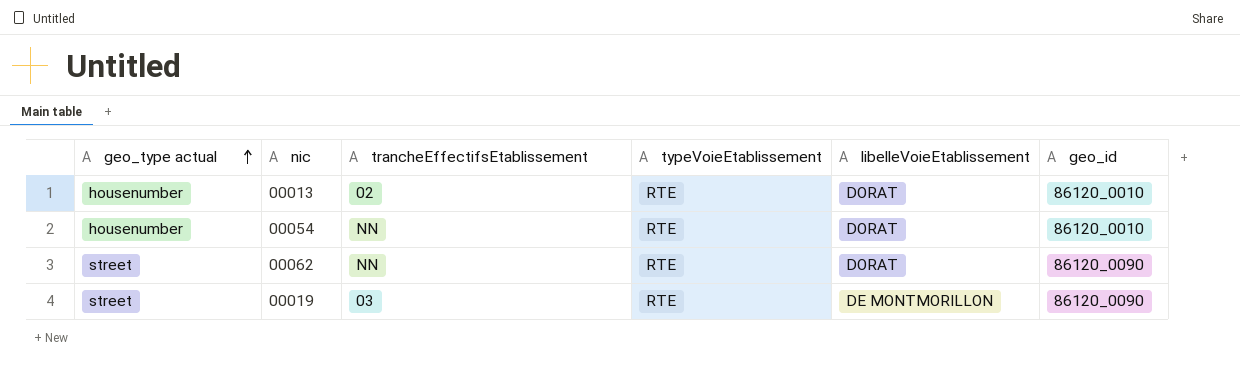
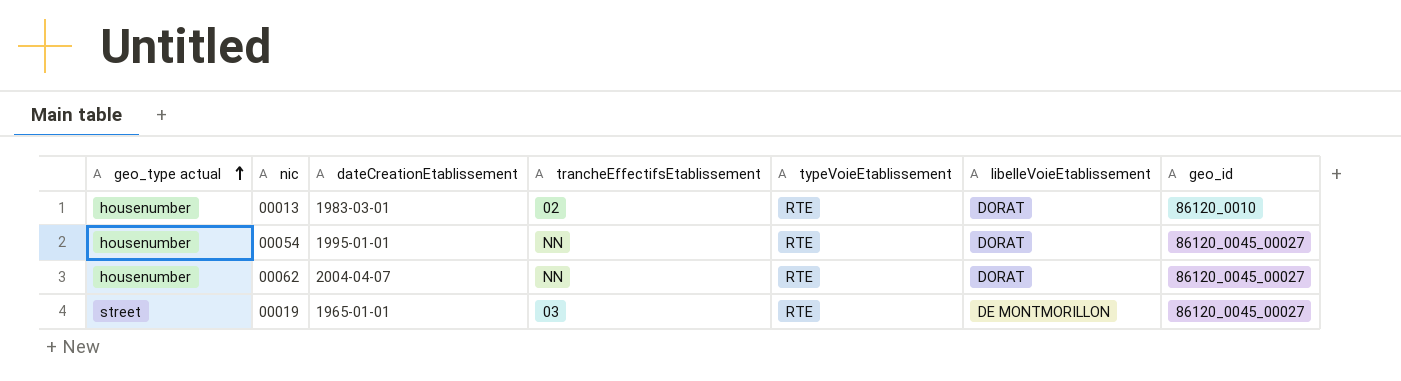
column dateCreationEtablissement | position: none -> 3
00054 | geo_id: 86120_0010 -> 86120_0045_00027
00062 | geo_type actual: street -> housenumber
00062 | geo_id: 86120_0090 -> 86120_0045_00027
00019 | geo_id: 86120_0090 -> 86120_0045_00027

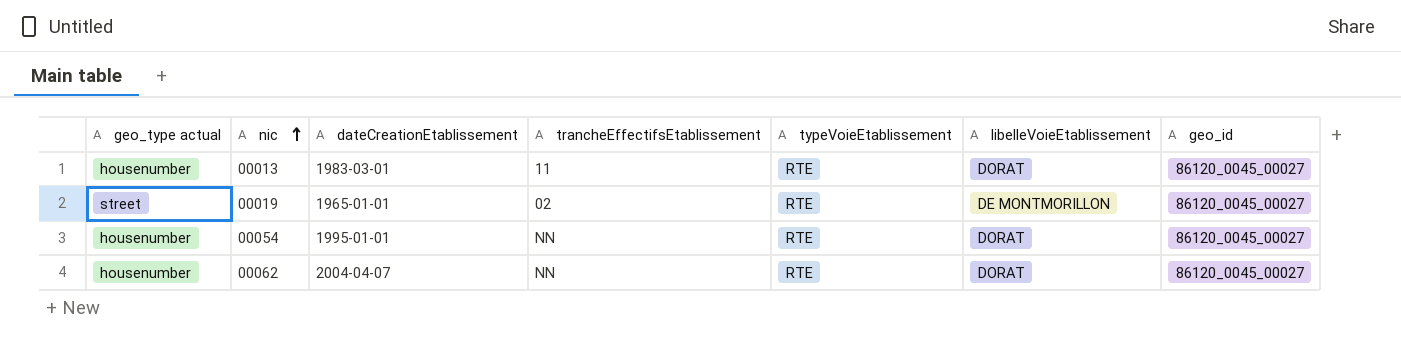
row order: geo_type actual ascending -> nic ascending
00013 | trancheEffectifsEtablissement: 02 -> 11
00013 | geo_id: 86120_0010 -> 86120_0045_00027
00019 | trancheEffectifsEtablissement: 03 -> 02

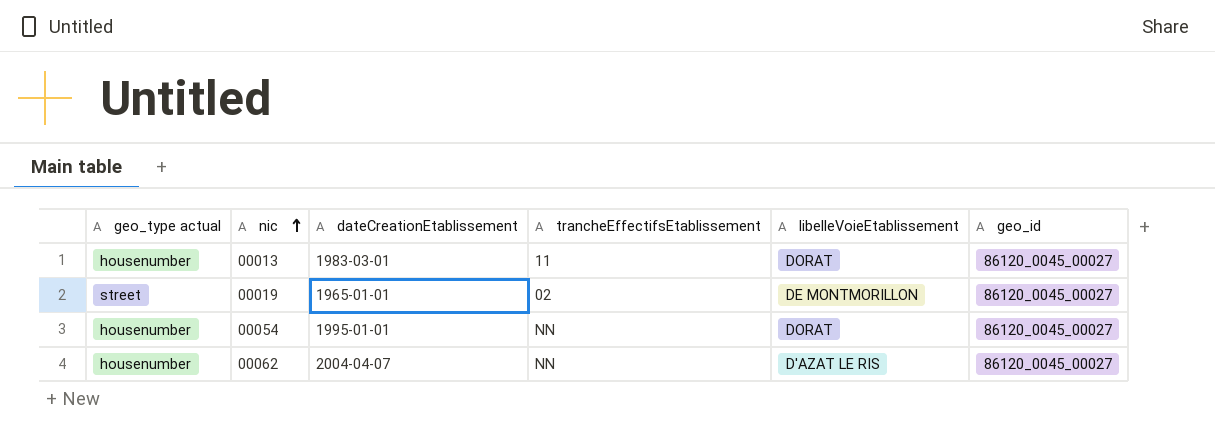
column typeVoieEtablissement | position: 5 -> none
00062 | libelleVoieEtablissement: DORAT -> D'AZAT LE RIS

